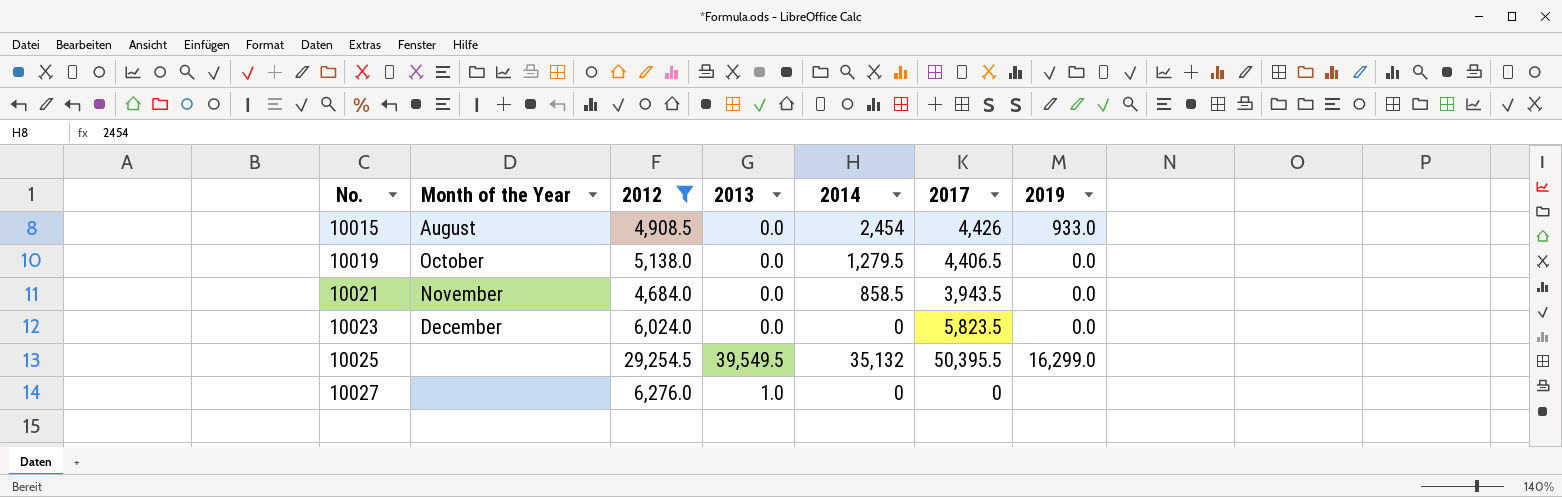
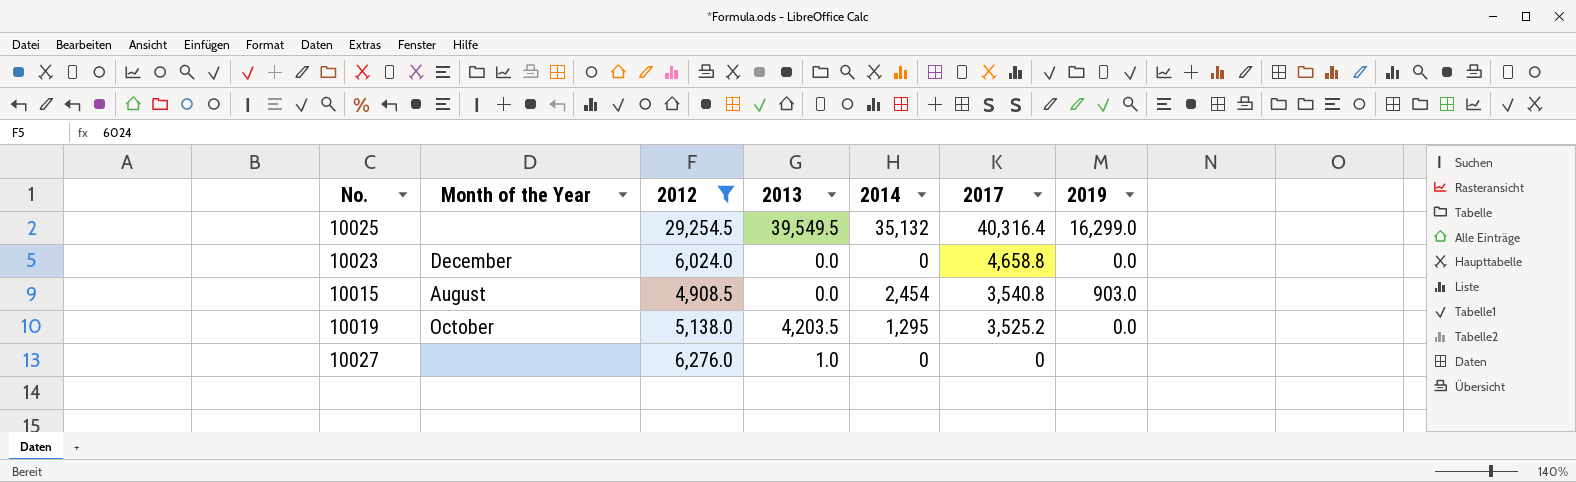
row order: No. ascending -> 2017 descending
row 10021: November | 4,684.0 | 0.0 | 858.5 | 3,943.5 | 0.0 -> none
10025 | 2017: 50,395.5 -> 40,316.4
10023 | 2017: 5,823.5 -> 4,658.8
10015 | 2017: 4,426 -> 3,540.8
10015 | 2019: 933.0 -> 903.0
10019 | 2013: 0.0 -> 4,203.5
10019 | 2014: 1,279.5 -> 1,295
10019 | 2017: 4,406.5 -> 3,525.2

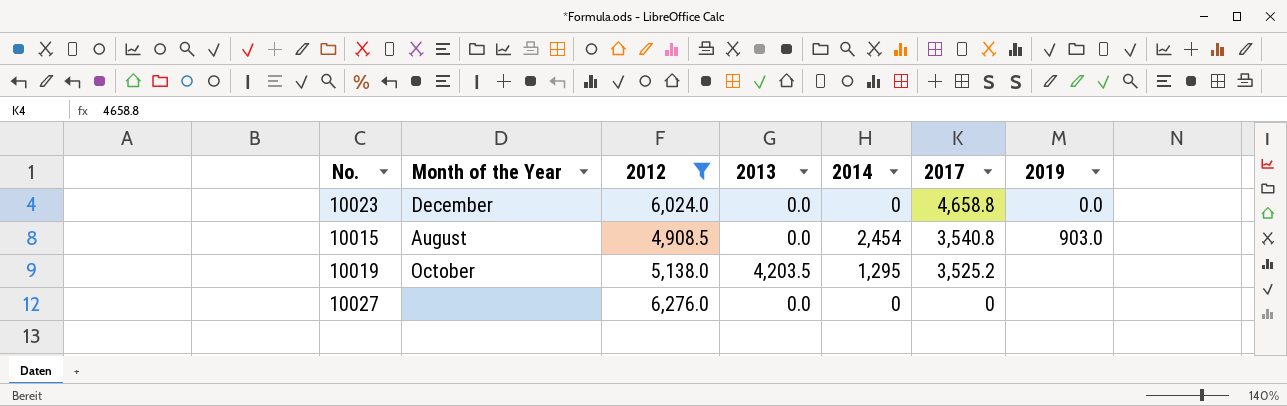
row 10025: none | 29,254.5 | 39,549.5 | 35,132 | 40,316.4 | 16,299.0 -> none
10019 | 2019: 0.0 -> none
10027 | 2013: 1.0 -> 0.0

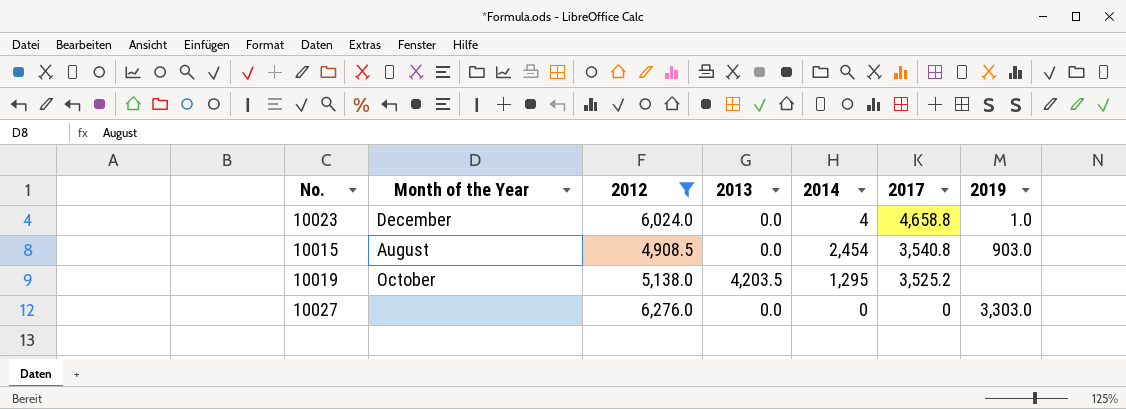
10023 | 2014: 0 -> 4
10023 | 2019: 0.0 -> 1.0
10027 | 2019: none -> 3,303.0

